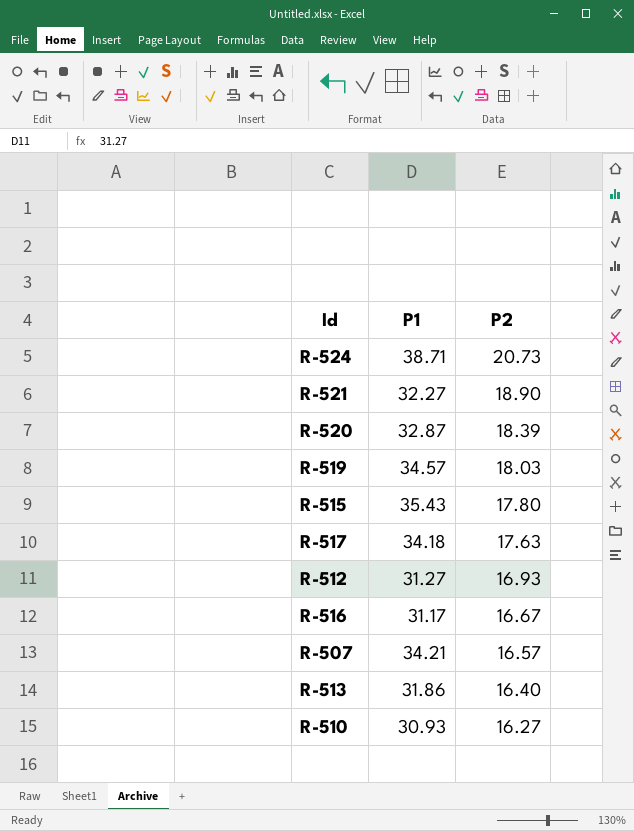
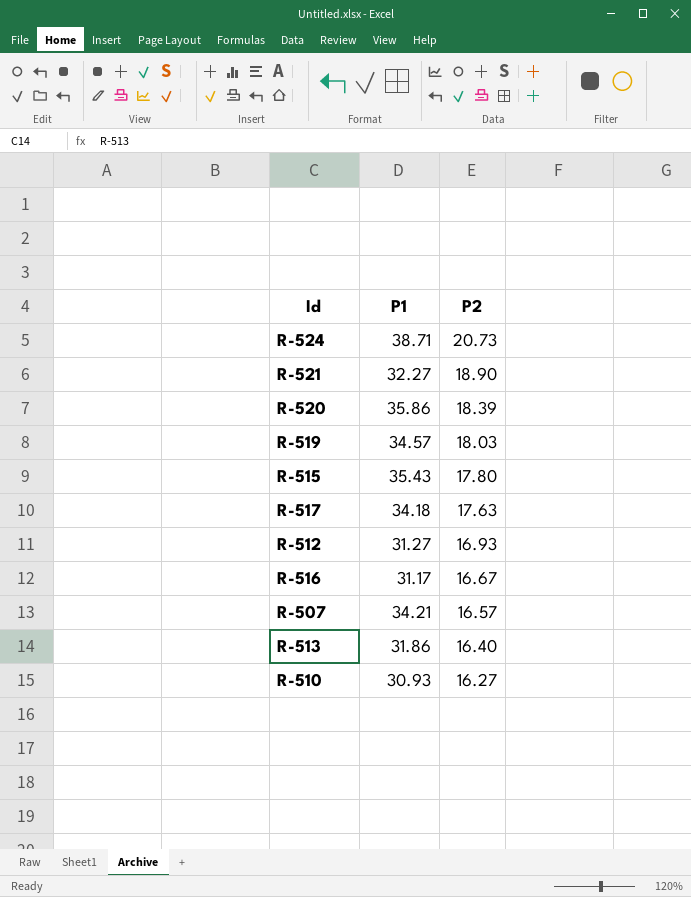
R-520 | P1: 32.87 -> 35.86

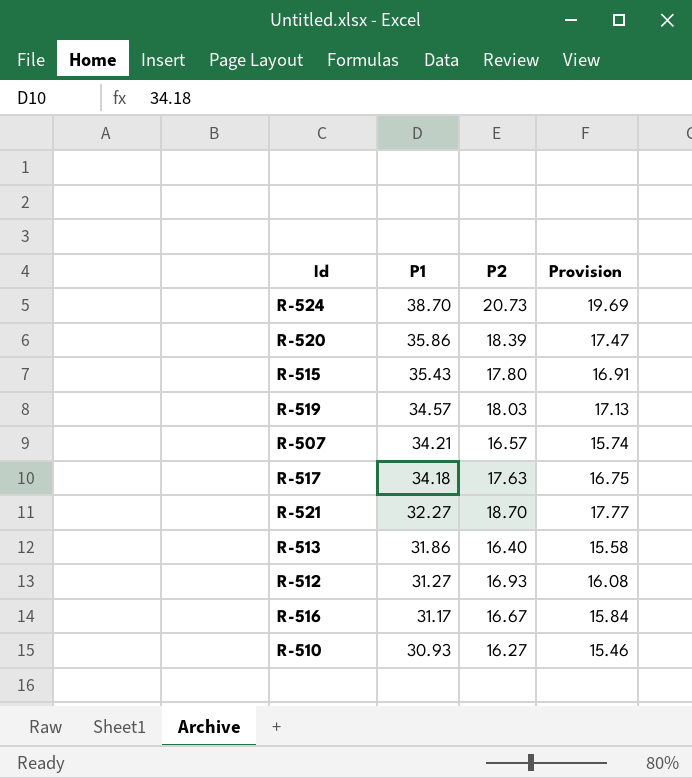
row order: P2 descending -> P1 descending
column Provision | formula: none -> [P2] * 0.95
R-524 | P1: 38.71 -> 38.70
R-521 | P2: 18.90 -> 18.70

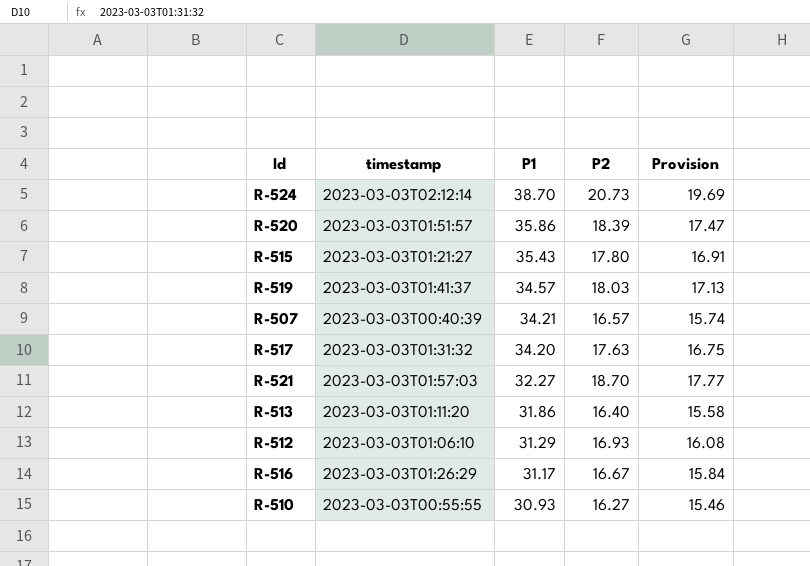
column timestamp | position: none -> 2
R-517 | P1: 34.18 -> 34.20
R-512 | P1: 31.27 -> 31.29

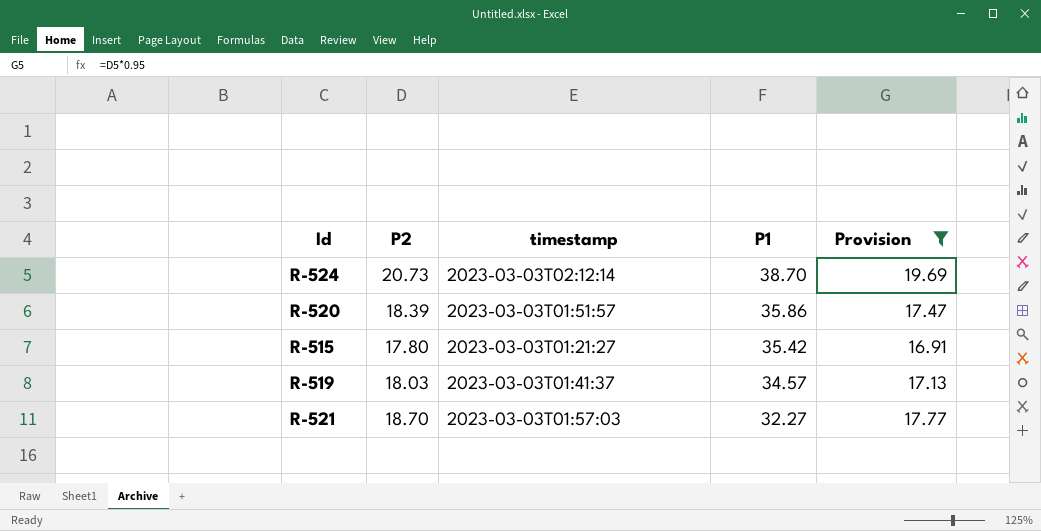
filter: none -> Provision >= 16.91
column P2 | position: 4 -> 2
R-515 | P1: 35.43 -> 35.42

